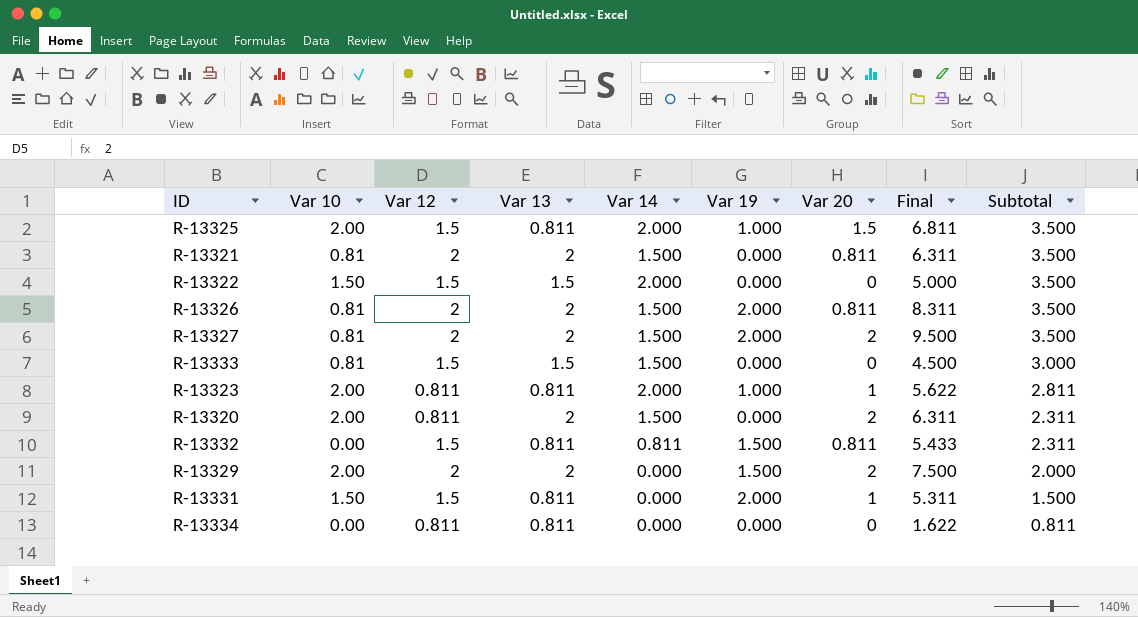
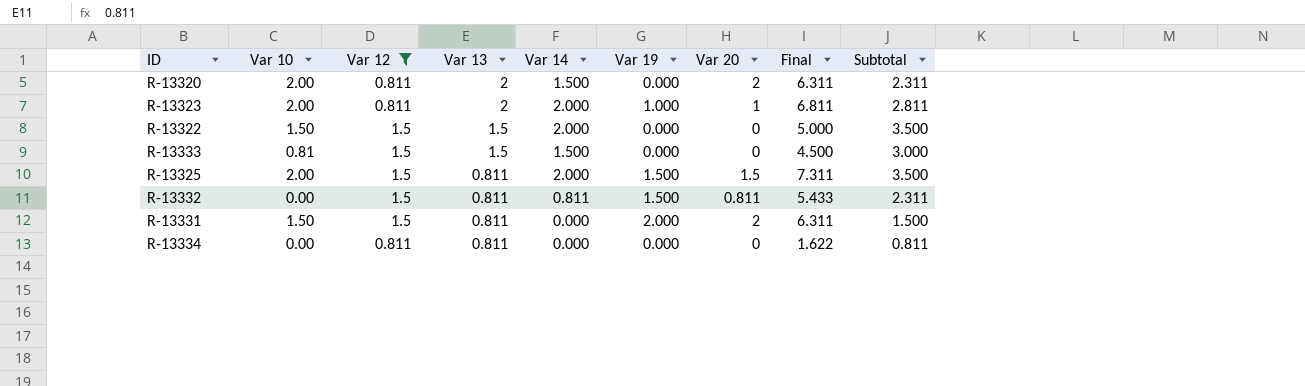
filter: none -> Var 12 != 2
row order: Subtotal descending -> Var 13 descending
R-13323 | Var 13: 0.811 -> 2
R-13323 | Final: 5.622 -> 6.811
R-13325 | Var 19: 1.000 -> 1.500
R-13325 | Final: 6.811 -> 7.311
R-13331 | Var 20: 1 -> 2
R-13331 | Final: 5.311 -> 6.311

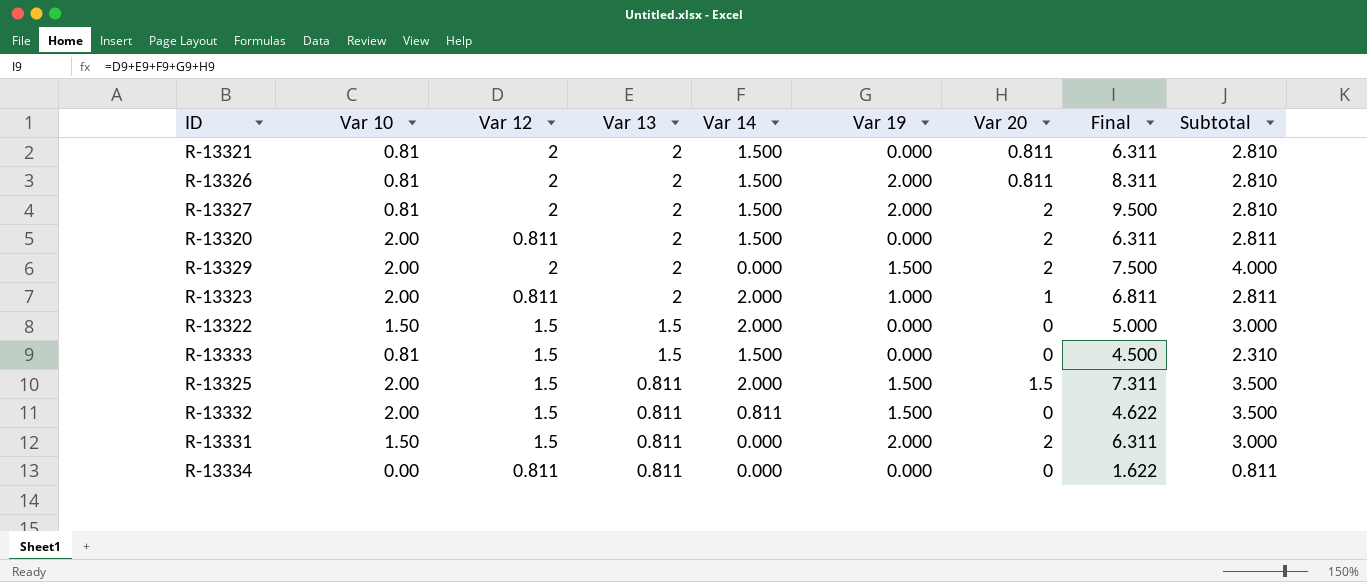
filter: Var 12 != 2 -> none
column Subtotal | formula: [Var 12] + [Var 14] -> [Var 10] + [Var 12]
R-13332 | Var 10: 0.00 -> 2.00
R-13332 | Var 20: 0.811 -> 0
R-13332 | Final: 5.433 -> 4.622

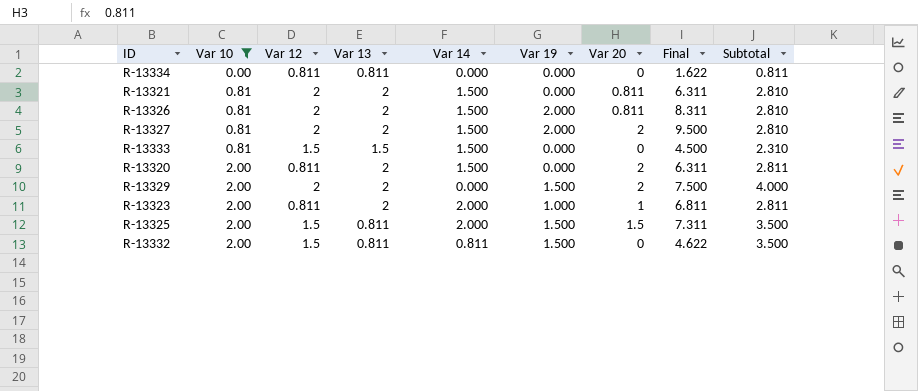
filter: none -> Var 10 != 1.50
row order: Var 13 descending -> Var 10 ascending

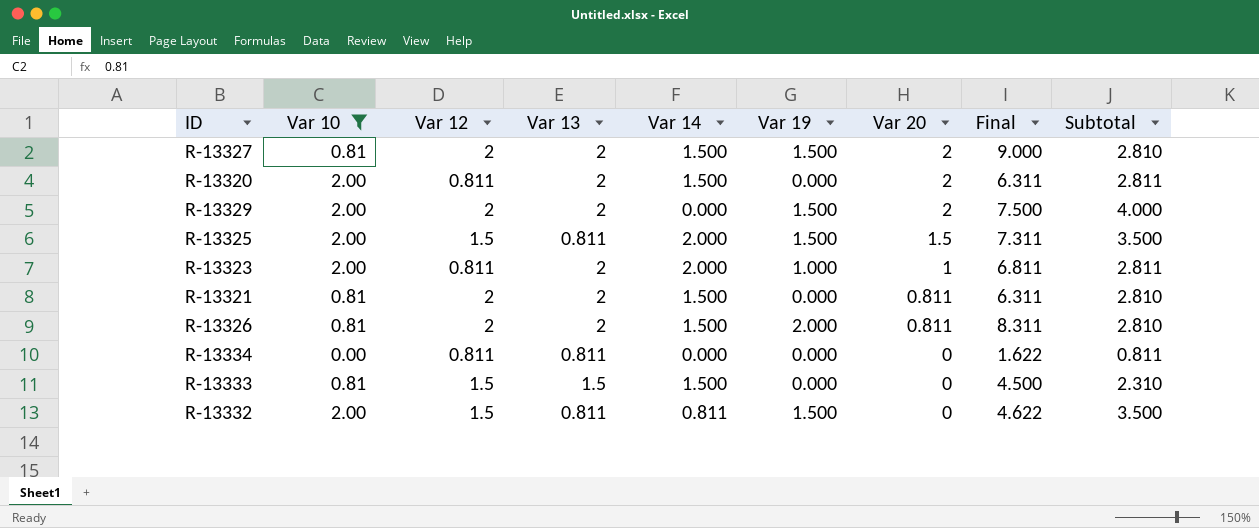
row order: Var 10 ascending -> Var 20 descending
R-13327 | Var 19: 2.000 -> 1.500
R-13327 | Final: 9.500 -> 9.000

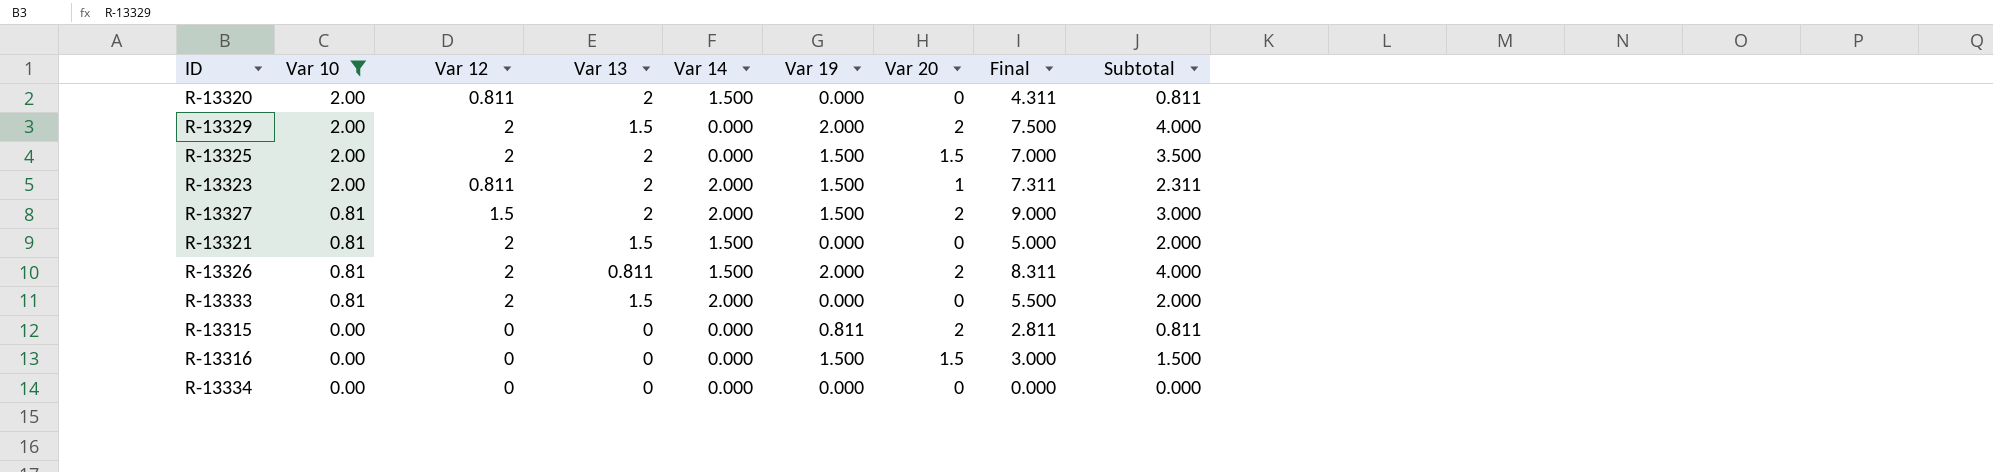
row order: Var 20 descending -> Var 10 descending
column Subtotal | formula: [Var 10] + [Var 12] -> [Var 12] + [Var 19]
row R-13332: 2.00 | 1.5 | 0.811 | 0.811 | 1.500 | 0 | 4.622 | 3.500 -> none
R-13320 | Var 20: 2 -> 0
R-13320 | Final: 6.311 -> 4.311
R-13329 | Var 13: 2 -> 1.5
R-13329 | Var 19: 1.500 -> 2.000
R-13325 | Var 12: 1.5 -> 2
R-13325 | Var 13: 0.811 -> 2
R-13325 | Var 14: 2.000 -> 0.000
R-13325 | Final: 7.311 -> 7.000
R-13323 | Var 19: 1.000 -> 1.500
R-13323 | Final: 6.811 -> 7.311
R-13327 | Var 12: 2 -> 1.5
R-13327 | Var 14: 1.500 -> 2.000
R-13321 | Var 13: 2 -> 1.5
R-13321 | Var 20: 0.811 -> 0
R-13321 | Final: 6.311 -> 5.000
R-13326 | Var 13: 2 -> 0.811
R-13326 | Var 20: 0.811 -> 2
R-13333 | Var 12: 1.5 -> 2
R-13333 | Var 14: 1.500 -> 2.000
R-13333 | Final: 4.500 -> 5.500
row R-13315: none -> 0.00 | 0 | 0 | 0.000 | 0.811 | 2 | 2.811 | 0.811
row R-13316: none -> 0.00 | 0 | 0 | 0.000 | 1.500 | 1.5 | 3.000 | 1.500
R-13334 | Var 12: 0.811 -> 0
R-13334 | Var 13: 0.811 -> 0
R-13334 | Final: 1.622 -> 0.000

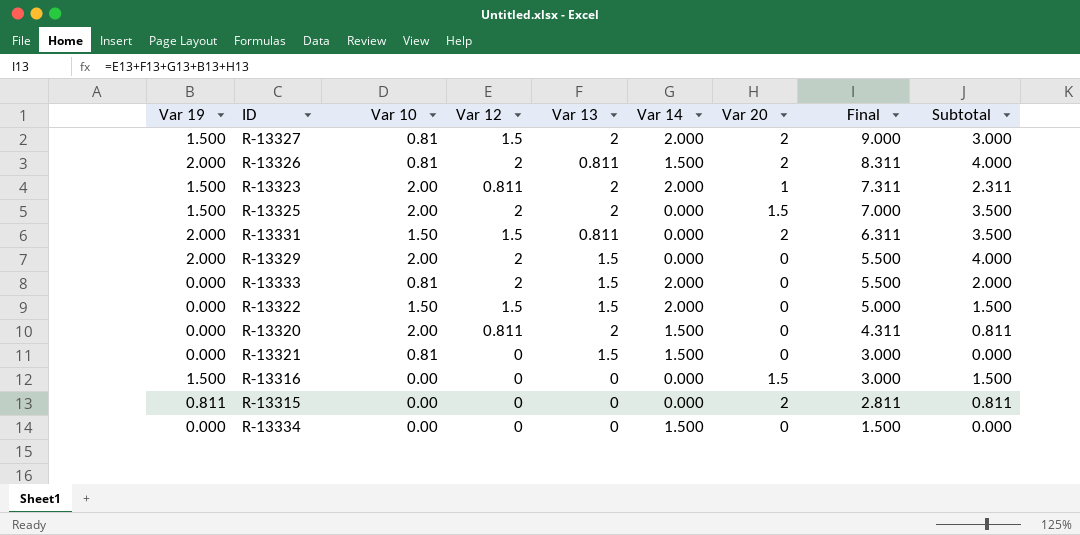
filter: Var 10 != 1.50 -> none
row order: Var 10 descending -> Final descending
column Var 19 | position: 6 -> 1
R-13329 | Var 20: 2 -> 0
R-13329 | Final: 7.500 -> 5.500
R-13321 | Var 12: 2 -> 0
R-13321 | Final: 5.000 -> 3.000
R-13321 | Subtotal: 2.000 -> 0.000
R-13334 | Var 14: 0.000 -> 1.500
R-13334 | Final: 0.000 -> 1.500

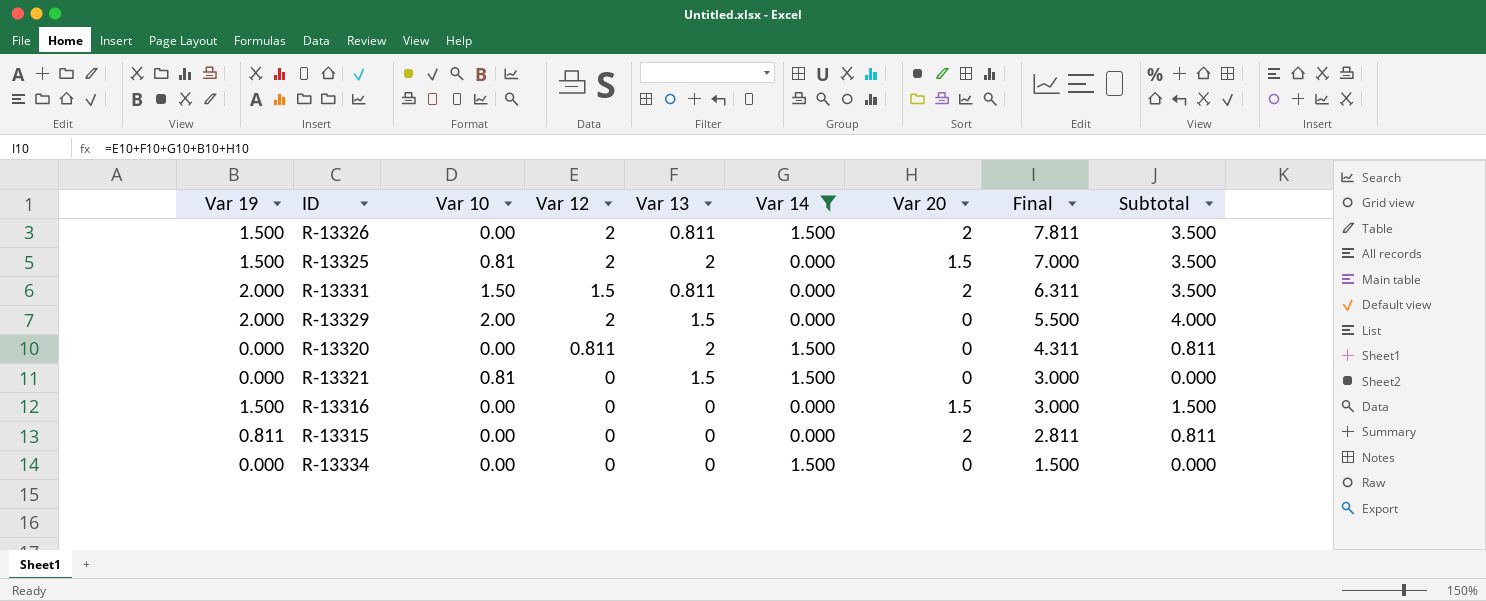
filter: none -> Var 14 != 2.000
R-13326 | Var 19: 2.000 -> 1.500
R-13326 | Var 10: 0.81 -> 0.00
R-13326 | Final: 8.311 -> 7.811
R-13326 | Subtotal: 4.000 -> 3.500
R-13325 | Var 10: 2.00 -> 0.81
R-13320 | Var 10: 2.00 -> 0.00

